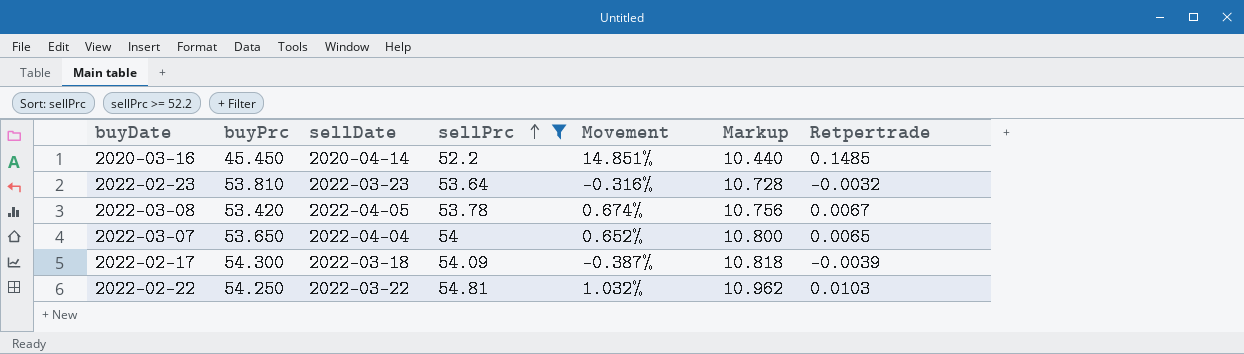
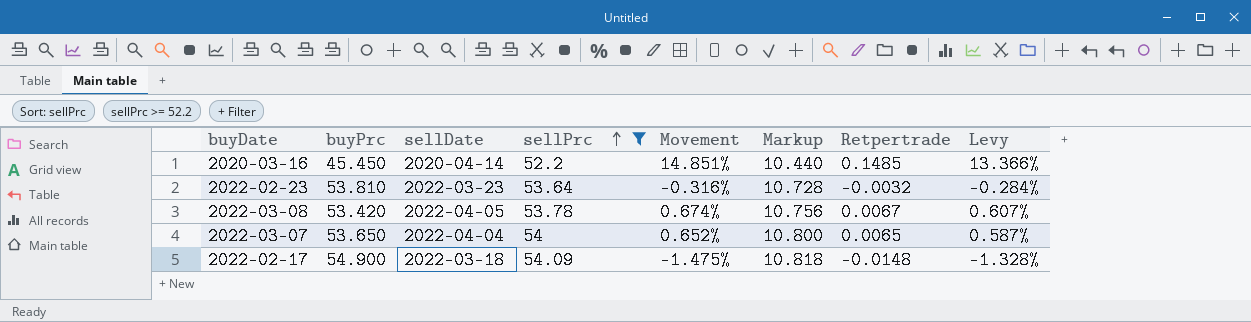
column Levy | formula: none -> [Movement] * 0.9
row 2022-02-22: 54.250 | 2022-03-22 | 54.81 | 1.032% | 10.962 | 0.0103 -> none
2022-02-17 | buyPrc: 54.300 -> 54.900
2022-02-17 | Movement: -0.387% -> -1.475%
2022-02-17 | Retpertrade: -0.0039 -> -0.0148

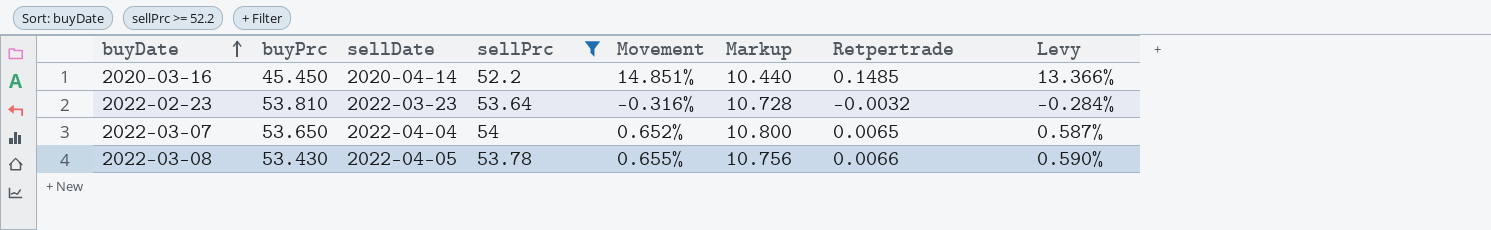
row order: sellPrc ascending -> buyDate ascending
row 2022-02-17: 54.900 | 2022-03-18 | 54.09 | -1.475% | 10.818 | -0.0148 | -1.328% -> none
2022-03-08 | buyPrc: 53.420 -> 53.430
2022-03-08 | Movement: 0.674% -> 0.655%
2022-03-08 | Retpertrade: 0.0067 -> 0.0066
2022-03-08 | Levy: 0.607% -> 0.590%

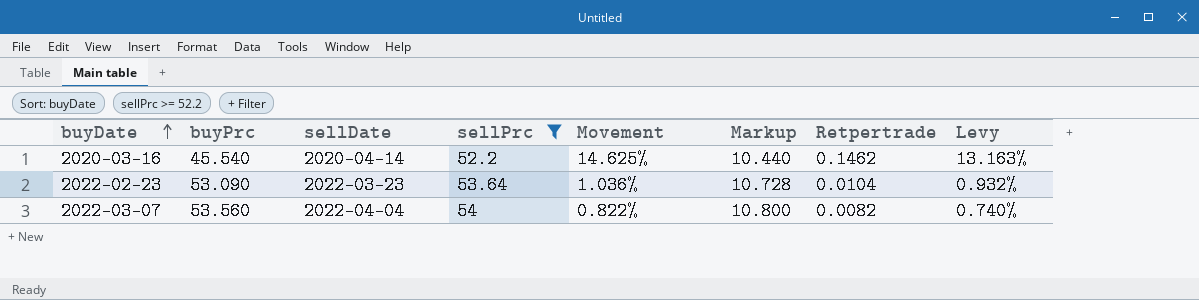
row 2022-03-08: 53.430 | 2022-04-05 | 53.78 | 0.655% | 10.756 | 0.0066 | 0.590% -> none
2020-03-16 | buyPrc: 45.450 -> 45.540
2020-03-16 | Movement: 14.851% -> 14.625%
2020-03-16 | Retpertrade: 0.1485 -> 0.1462
2020-03-16 | Levy: 13.366% -> 13.163%
2022-02-23 | buyPrc: 53.810 -> 53.090
2022-02-23 | Movement: -0.316% -> 1.036%
2022-02-23 | Retpertrade: -0.0032 -> 0.0104
2022-02-23 | Levy: -0.284% -> 0.932%
2022-03-07 | buyPrc: 53.650 -> 53.560
2022-03-07 | Movement: 0.652% -> 0.822%
2022-03-07 | Retpertrade: 0.0065 -> 0.0082
2022-03-07 | Levy: 0.587% -> 0.740%

